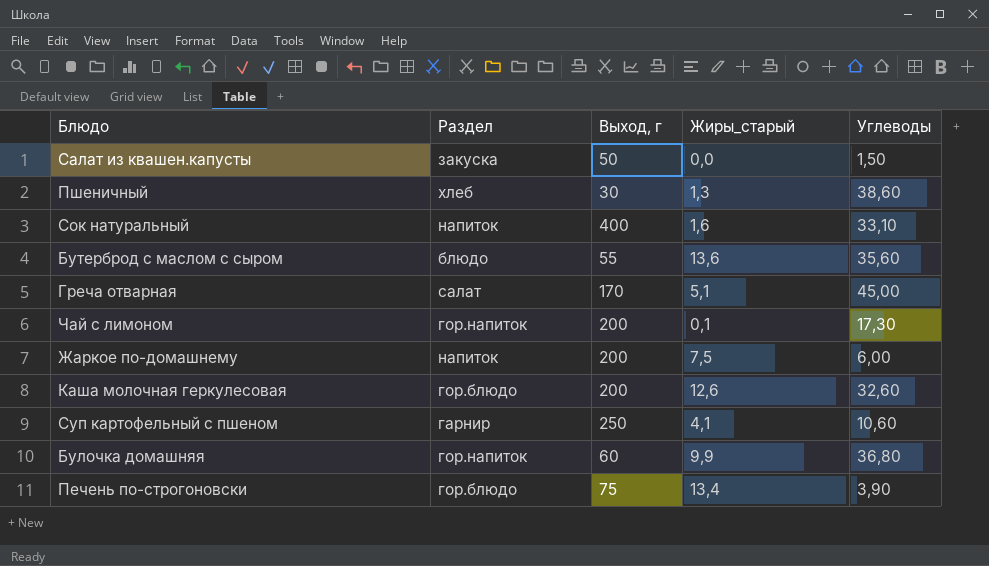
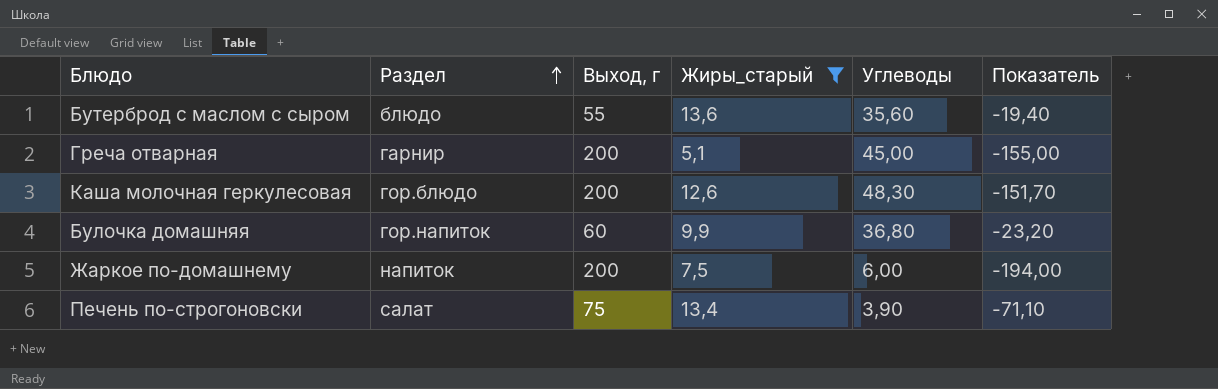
filter: none -> Жиры_старый >= 5,1
row order: none -> Раздел ascending
column Показатель | formula: none -> [Углеводы] - [Выход, г]
Греча отварная | Раздел: салат -> гарнир
Греча отварная | Выход, г: 170 -> 200
Каша молочная геркулесовая | Углеводы: 32,60 -> 48,30
Печень по-строгоновски | Раздел: гор.блюдо -> салат

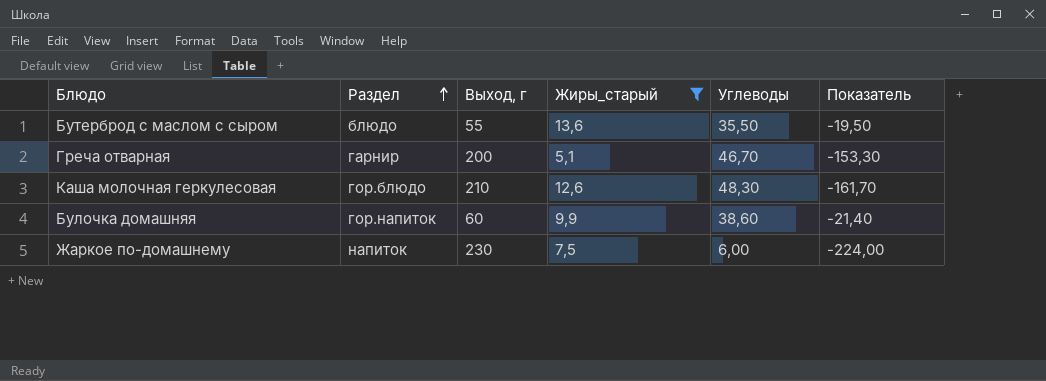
row Печень по-строгоновски: салат | 75 | 13,4 | 3,90 | -71,10 -> none
Бутерброд с маслом с сыром | Углеводы: 35,60 -> 35,50
Бутерброд с маслом с сыром | Показатель: -19,40 -> -19,50
Греча отварная | Углеводы: 45,00 -> 46,70
Греча отварная | Показатель: -155,00 -> -153,30
Каша молочная геркулесовая | Выход, г: 200 -> 210
Каша молочная геркулесовая | Показатель: -151,70 -> -161,70
Булочка домашняя | Углеводы: 36,80 -> 38,60
Булочка домашняя | Показатель: -23,20 -> -21,40
Жаркое по-домашнему | Выход, г: 200 -> 230
Жаркое по-домашнему | Показатель: -194,00 -> -224,00

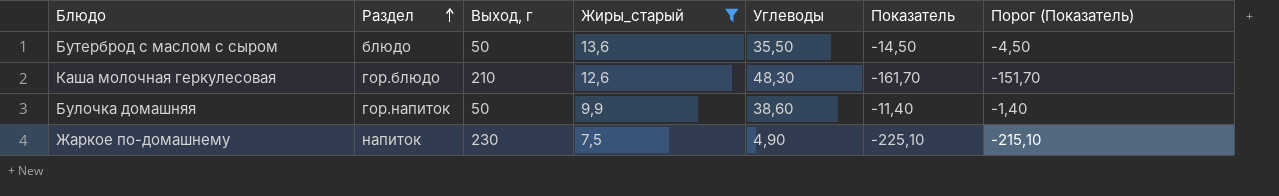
column Порог (Показатель) | formula: none -> [Показатель] + 10
row Греча отварная: гарнир | 200 | 5,1 | 46,70 | -153,30 -> none
Бутерброд с маслом с сыром | Выход, г: 55 -> 50
Бутерброд с маслом с сыром | Показатель: -19,50 -> -14,50
Булочка домашняя | Выход, г: 60 -> 50
Булочка домашняя | Показатель: -21,40 -> -11,40
Жаркое по-домашнему | Углеводы: 6,00 -> 4,90
Жаркое по-домашнему | Показатель: -224,00 -> -225,10

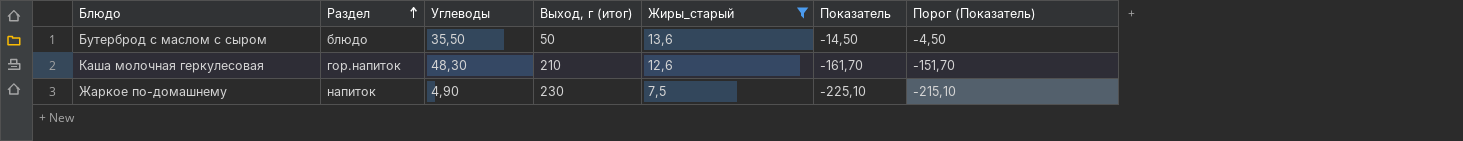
column Углеводы | position: 5 -> 3
column name: Выход, г -> Выход, г (итог)
row Булочка домашняя: гор.напиток | 50 | 9,9 | 38,60 | -11,40 | -1,40 -> none
Каша молочная геркулесовая | Раздел: гор.блюдо -> гор.напиток

